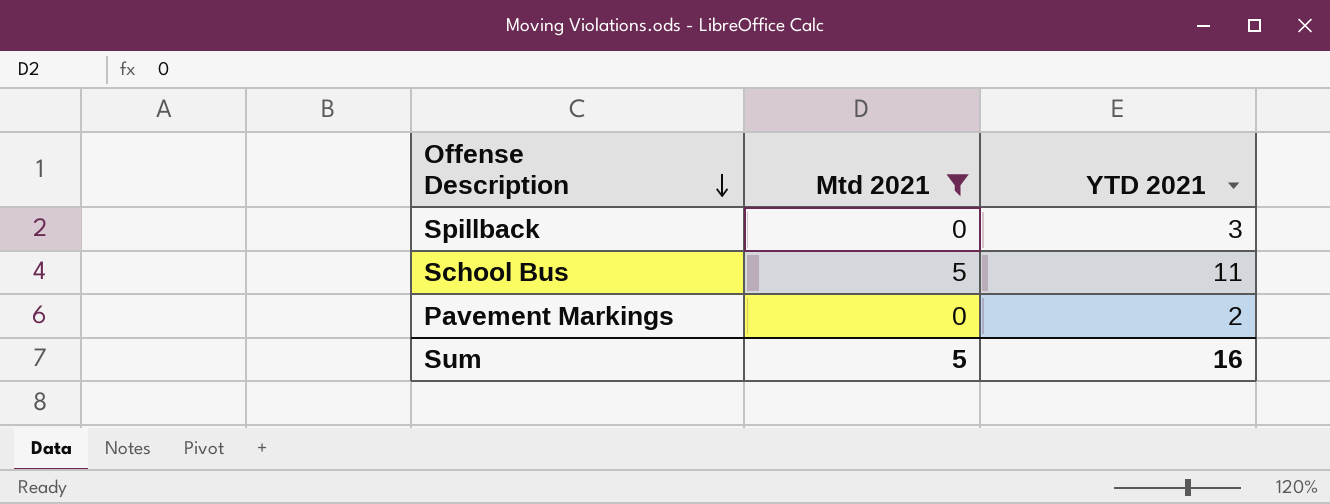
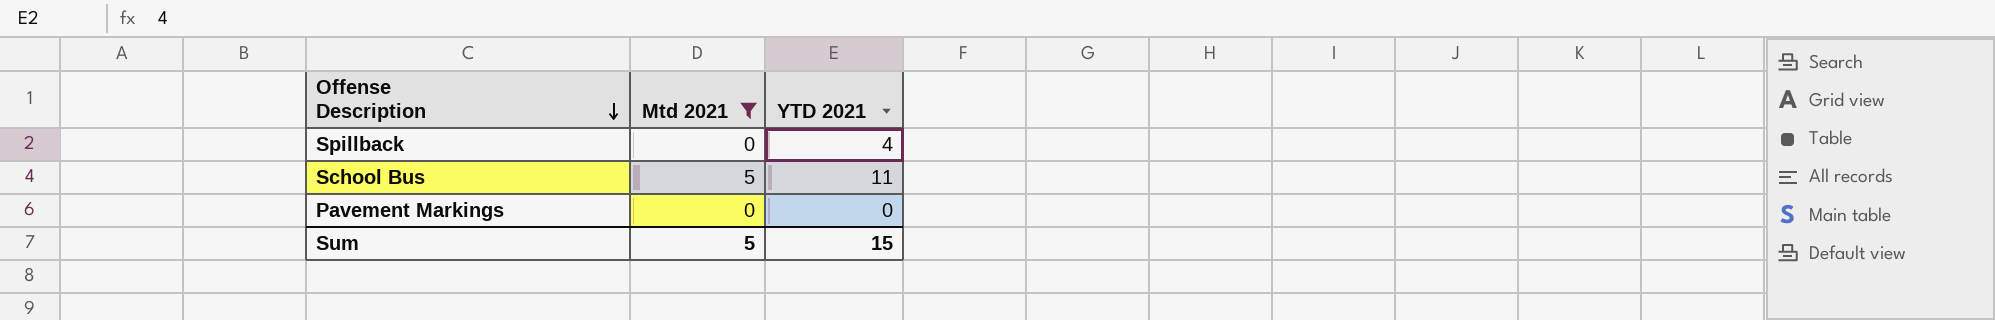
Spillback | YTD 2021: 3 -> 4
Pavement Markings | YTD 2021: 2 -> 0
Sum | YTD 2021: 16 -> 15

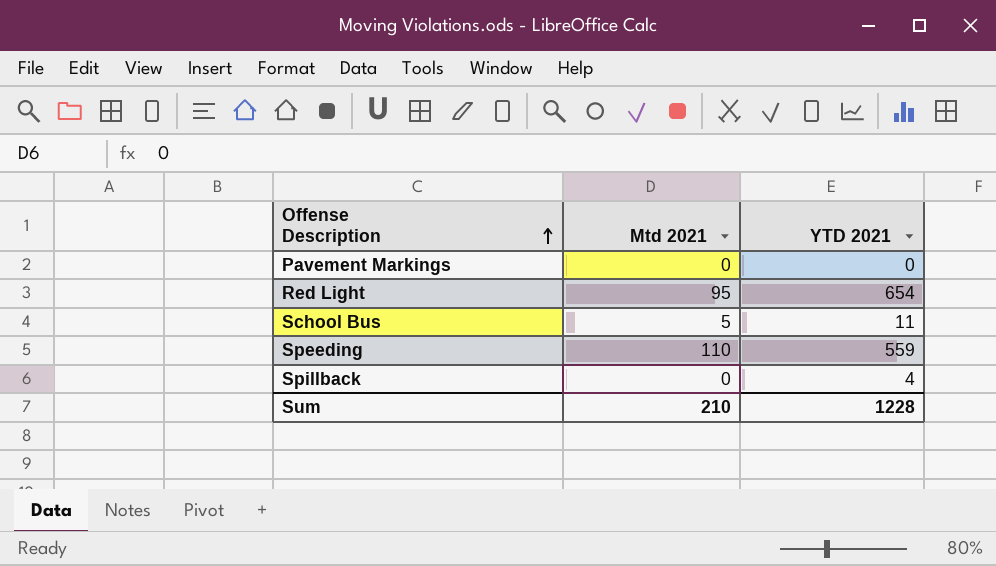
filter: Mtd 2021 <= 5 -> none
row order: Offense Description descending -> Offense Description ascending
Sum | Mtd 2021: 5 -> 210
Sum | YTD 2021: 15 -> 1228

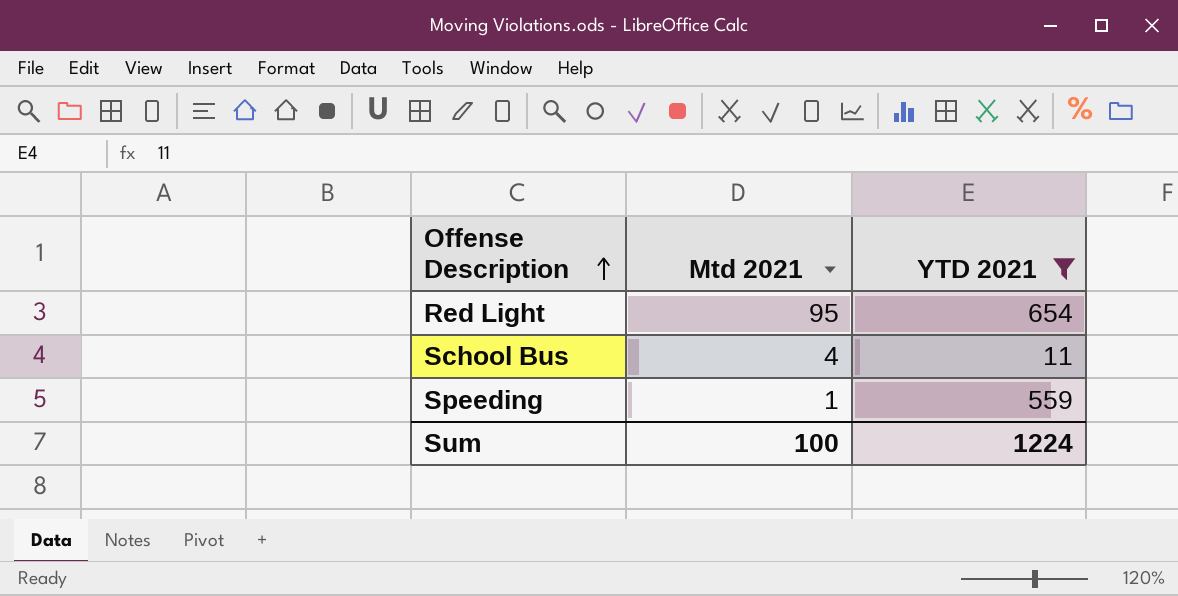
filter: none -> YTD 2021 >= 11
School Bus | Mtd 2021: 5 -> 4
Speeding | Mtd 2021: 110 -> 1
Sum | Mtd 2021: 210 -> 100
Sum | YTD 2021: 1228 -> 1224

